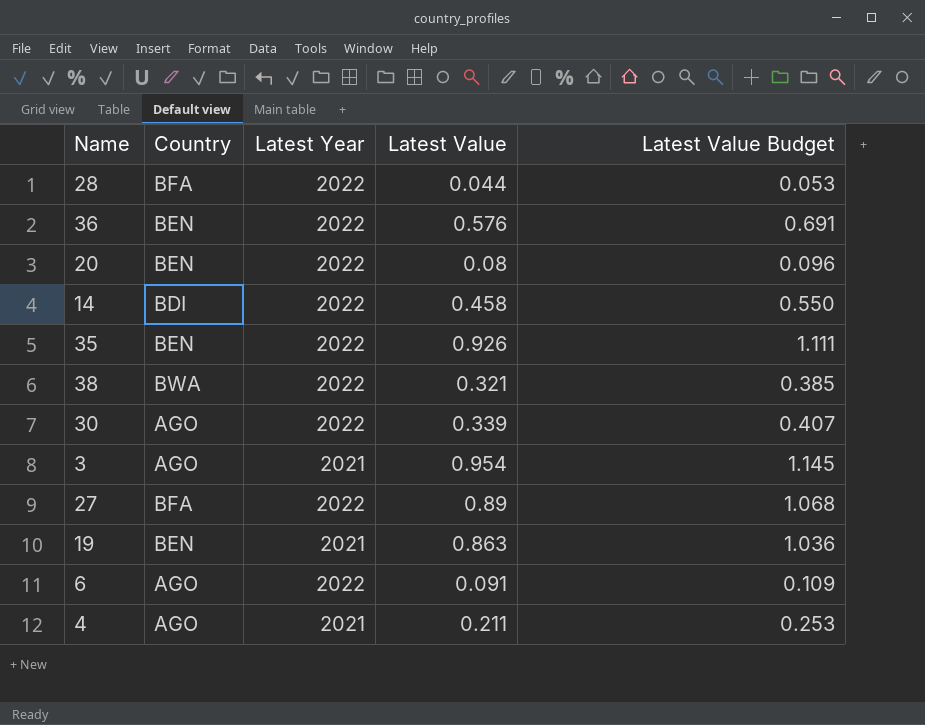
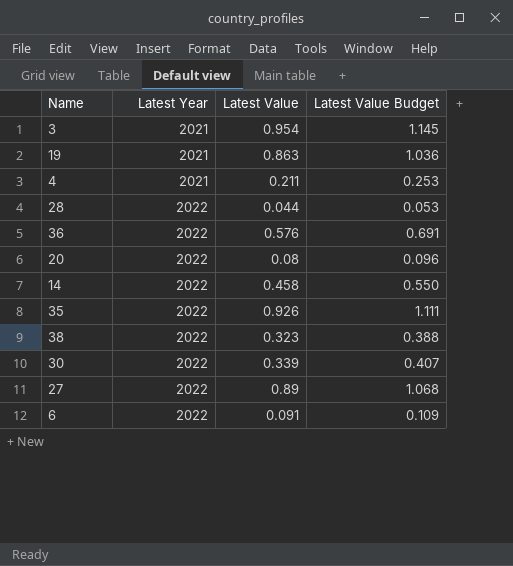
row order: none -> Latest Year ascending
column Country | position: 2 -> none
38 | Latest Value: 0.321 -> 0.323
38 | Latest Value Budget: 0.385 -> 0.388

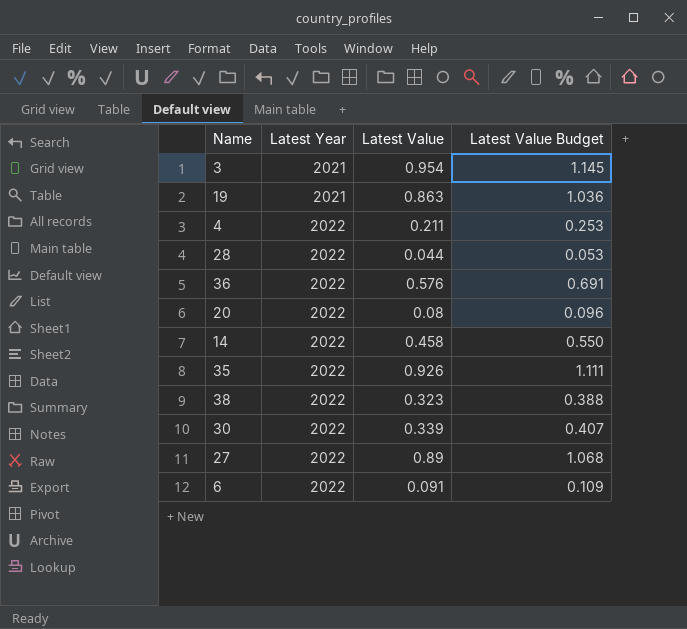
4 | Latest Year: 2021 -> 2022

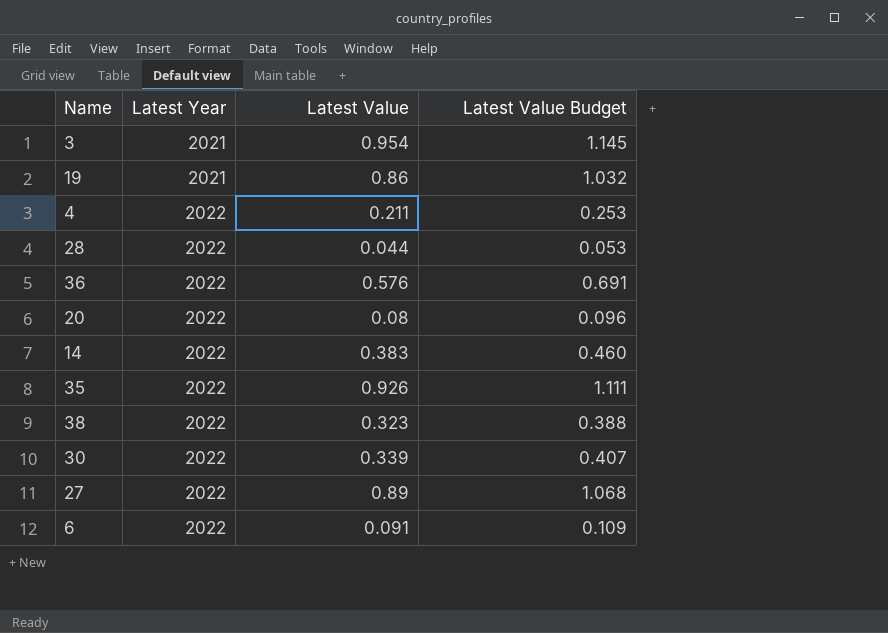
19 | Latest Value: 0.863 -> 0.86
19 | Latest Value Budget: 1.036 -> 1.032
14 | Latest Value: 0.458 -> 0.383
14 | Latest Value Budget: 0.550 -> 0.460

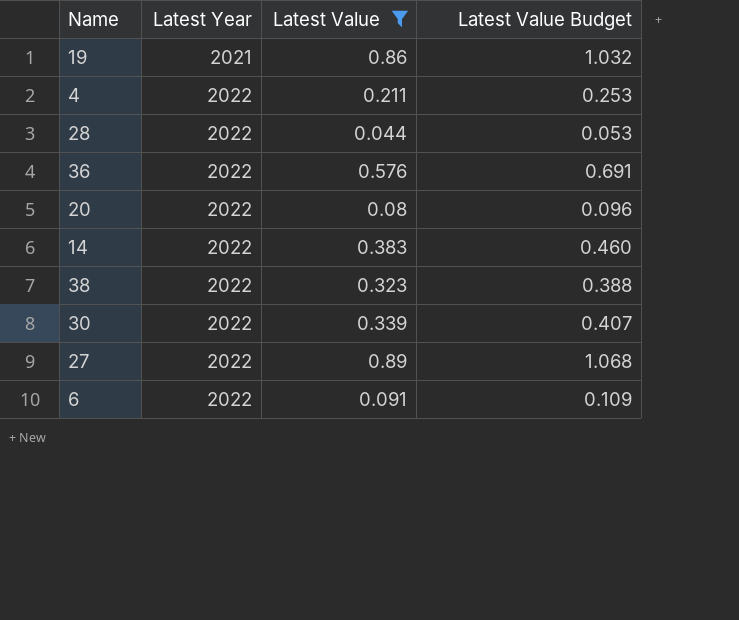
filter: none -> Latest Value <= 0.89

